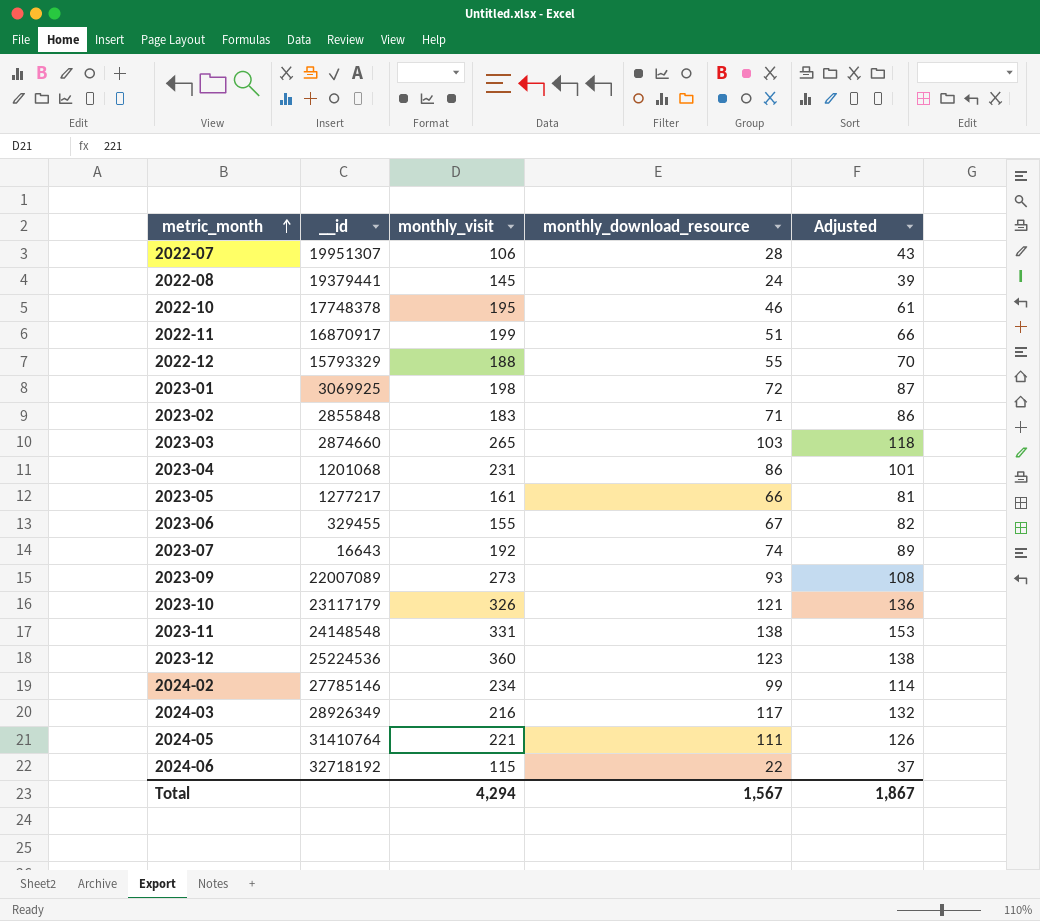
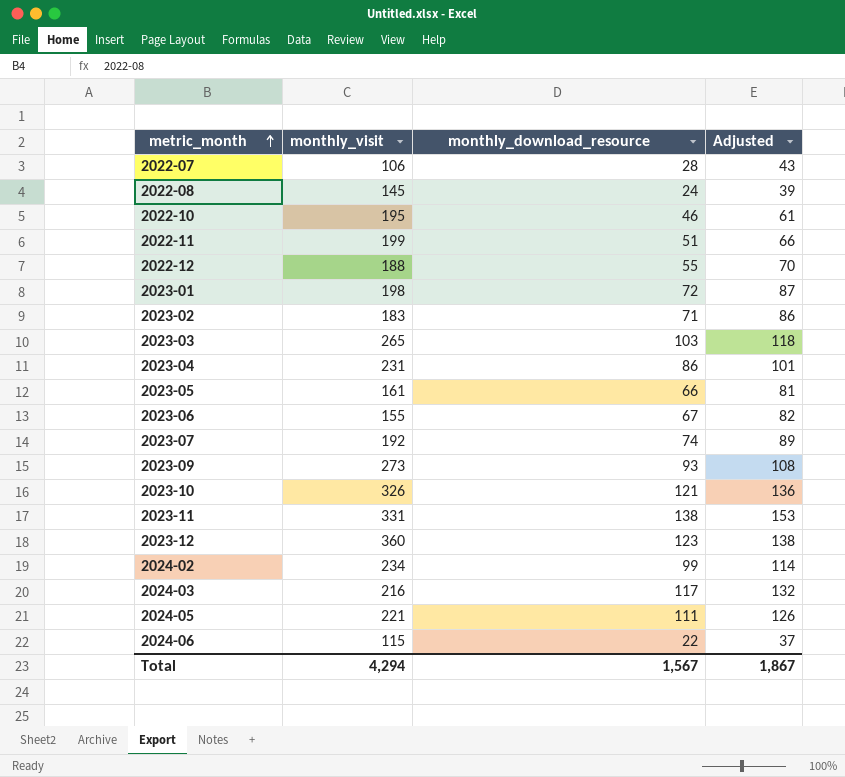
column __id | position: 2 -> none

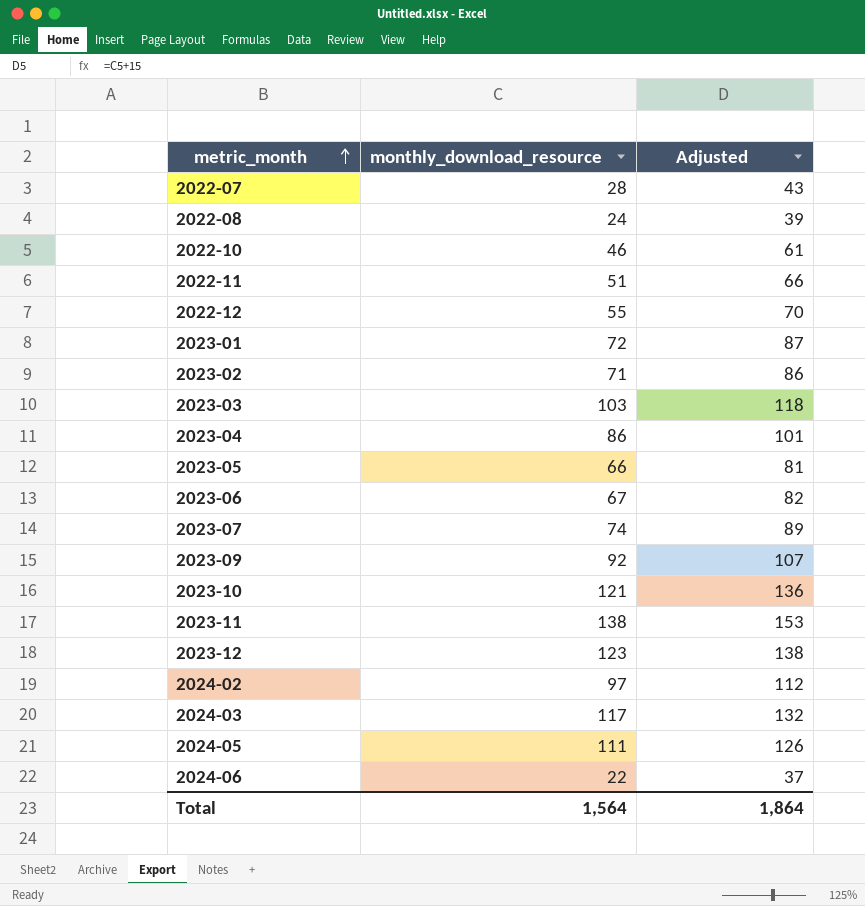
column monthly_visit | position: 2 -> none
2023-09 | monthly_download_resource: 93 -> 92
2023-09 | Adjusted: 108 -> 107
2024-02 | monthly_download_resource: 99 -> 97
2024-02 | Adjusted: 114 -> 112
Total | monthly_download_resource: 1,567 -> 1,564
Total | Adjusted: 1,867 -> 1,864

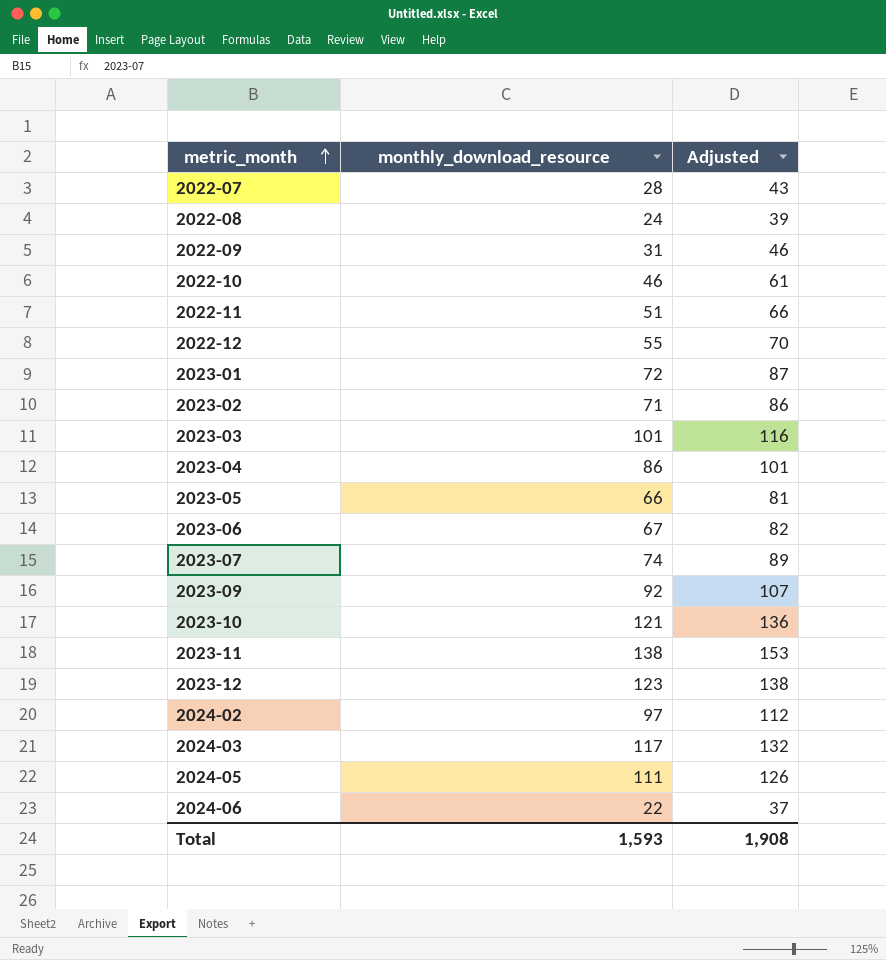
row 2022-09: none -> 31 | 46
2023-03 | monthly_download_resource: 103 -> 101
2023-03 | Adjusted: 118 -> 116
Total | monthly_download_resource: 1,564 -> 1,593
Total | Adjusted: 1,864 -> 1,908

